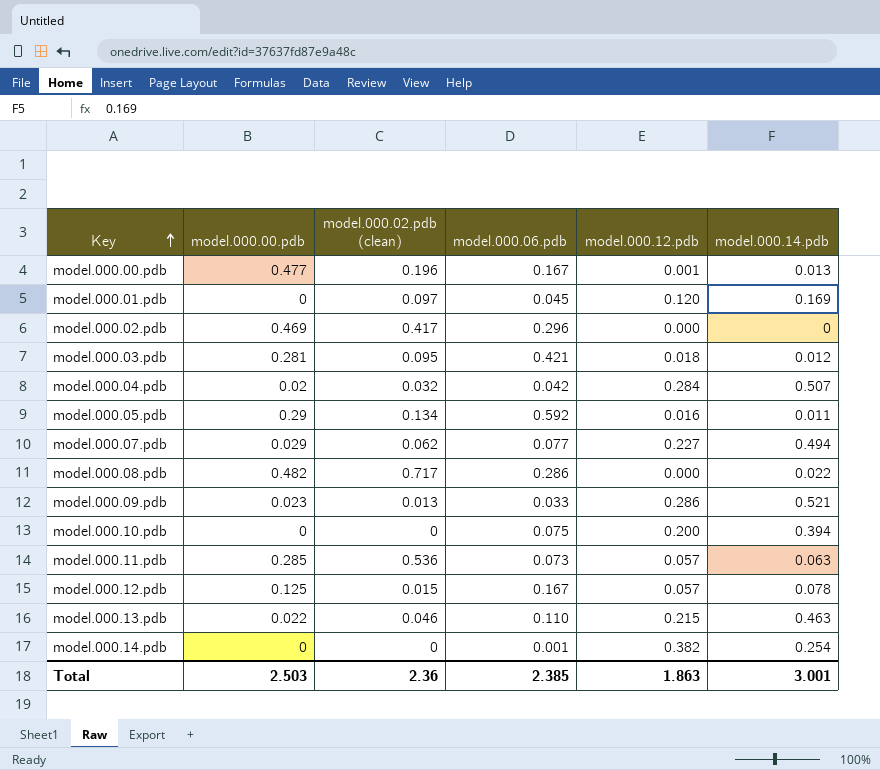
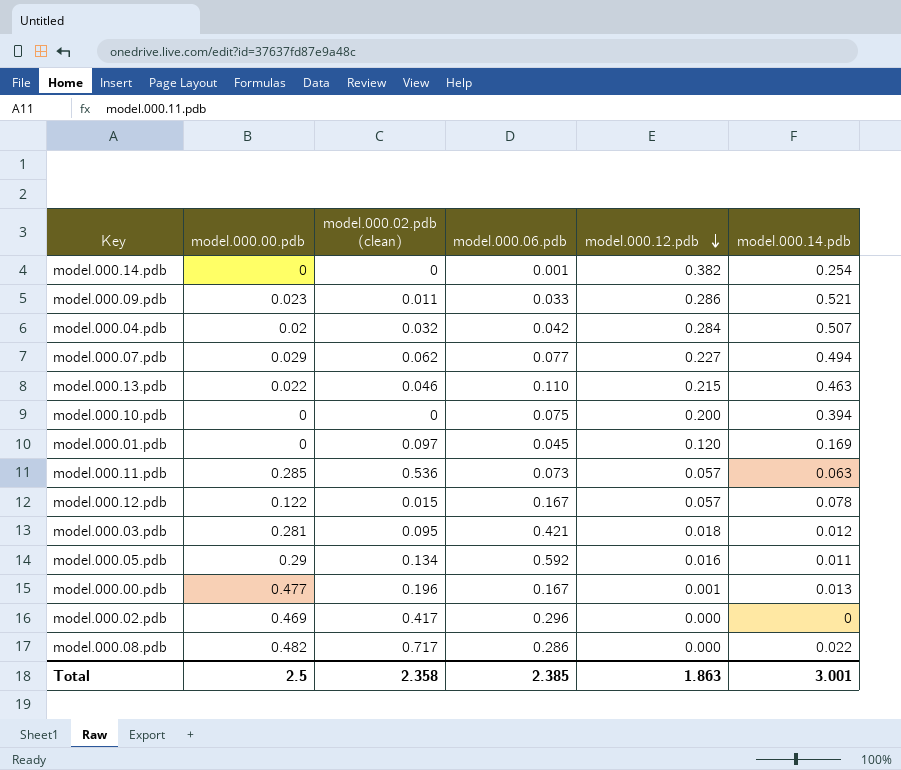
row order: Key ascending -> model.000.12.pdb descending
model.000.09.pdb | model.000.02.pdb (clean): 0.013 -> 0.011
model.000.12.pdb | model.000.00.pdb: 0.125 -> 0.122
Total | model.000.00.pdb: 2.503 -> 2.5
Total | model.000.02.pdb (clean): 2.36 -> 2.358

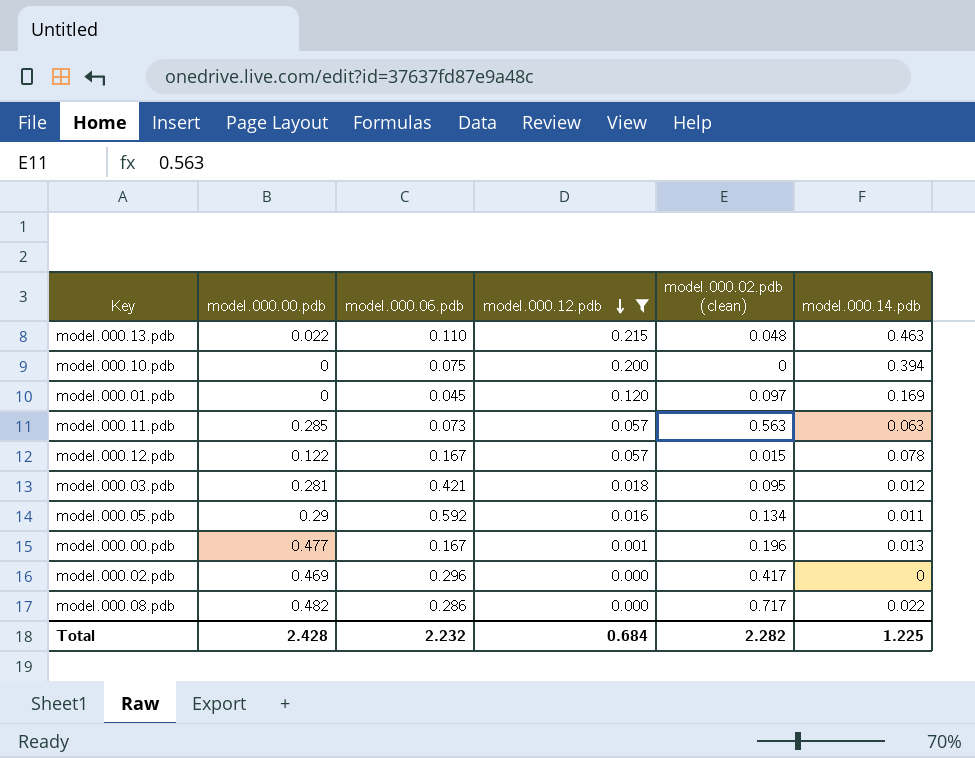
filter: none -> model.000.12.pdb <= 0.215
column model.000.02.pdb (clean) | position: 3 -> 5
model.000.13.pdb | model.000.02.pdb (clean): 0.046 -> 0.048
model.000.11.pdb | model.000.02.pdb (clean): 0.536 -> 0.563
Total | model.000.00.pdb: 2.5 -> 2.428
Total | model.000.06.pdb: 2.385 -> 2.232
Total | model.000.12.pdb: 1.863 -> 0.684
Total | model.000.02.pdb (clean): 2.358 -> 2.282
Total | model.000.14.pdb: 3.001 -> 1.225

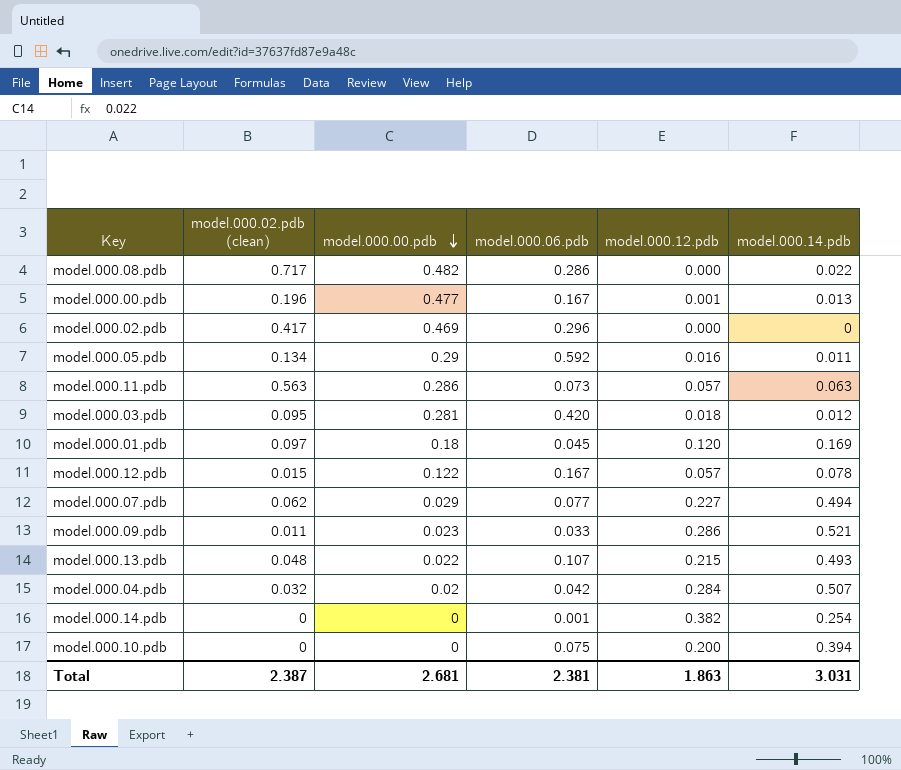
filter: model.000.12.pdb <= 0.215 -> none
row order: model.000.12.pdb descending -> model.000.00.pdb descending
column model.000.02.pdb (clean) | position: 5 -> 2
model.000.11.pdb | model.000.00.pdb: 0.285 -> 0.286
model.000.03.pdb | model.000.06.pdb: 0.421 -> 0.420
model.000.01.pdb | model.000.00.pdb: 0 -> 0.18
model.000.13.pdb | model.000.06.pdb: 0.110 -> 0.107
model.000.13.pdb | model.000.14.pdb: 0.463 -> 0.493
Total | model.000.02.pdb (clean): 2.282 -> 2.387
Total | model.000.00.pdb: 2.428 -> 2.681
Total | model.000.06.pdb: 2.232 -> 2.381
Total | model.000.12.pdb: 0.684 -> 1.863
Total | model.000.14.pdb: 1.225 -> 3.031

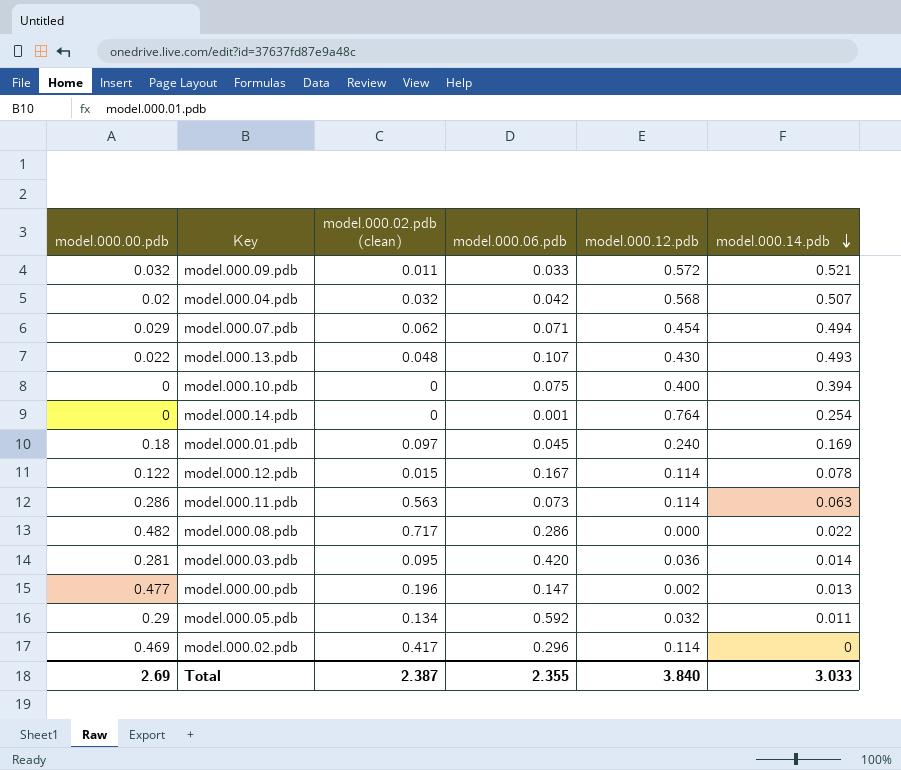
row order: model.000.00.pdb descending -> model.000.14.pdb descending
column model.000.00.pdb | position: 3 -> 1
model.000.09.pdb | model.000.00.pdb: 0.023 -> 0.032
model.000.09.pdb | model.000.12.pdb: 0.286 -> 0.572
model.000.04.pdb | model.000.12.pdb: 0.284 -> 0.568
model.000.07.pdb | model.000.06.pdb: 0.077 -> 0.071
model.000.07.pdb | model.000.12.pdb: 0.227 -> 0.454
model.000.13.pdb | model.000.12.pdb: 0.215 -> 0.430
model.000.10.pdb | model.000.12.pdb: 0.200 -> 0.400
model.000.14.pdb | model.000.12.pdb: 0.382 -> 0.764
model.000.01.pdb | model.000.12.pdb: 0.120 -> 0.240
model.000.12.pdb | model.000.12.pdb: 0.057 -> 0.114
model.000.11.pdb | model.000.12.pdb: 0.057 -> 0.114
model.000.03.pdb | model.000.12.pdb: 0.018 -> 0.036
model.000.03.pdb | model.000.14.pdb: 0.012 -> 0.014
model.000.00.pdb | model.000.06.pdb: 0.167 -> 0.147
model.000.00.pdb | model.000.12.pdb: 0.001 -> 0.002
model.000.05.pdb | model.000.12.pdb: 0.016 -> 0.032
model.000.02.pdb | model.000.12.pdb: 0.000 -> 0.114
Total | model.000.00.pdb: 2.681 -> 2.69
Total | model.000.06.pdb: 2.381 -> 2.355
Total | model.000.12.pdb: 1.863 -> 3.840
Total | model.000.14.pdb: 3.031 -> 3.033

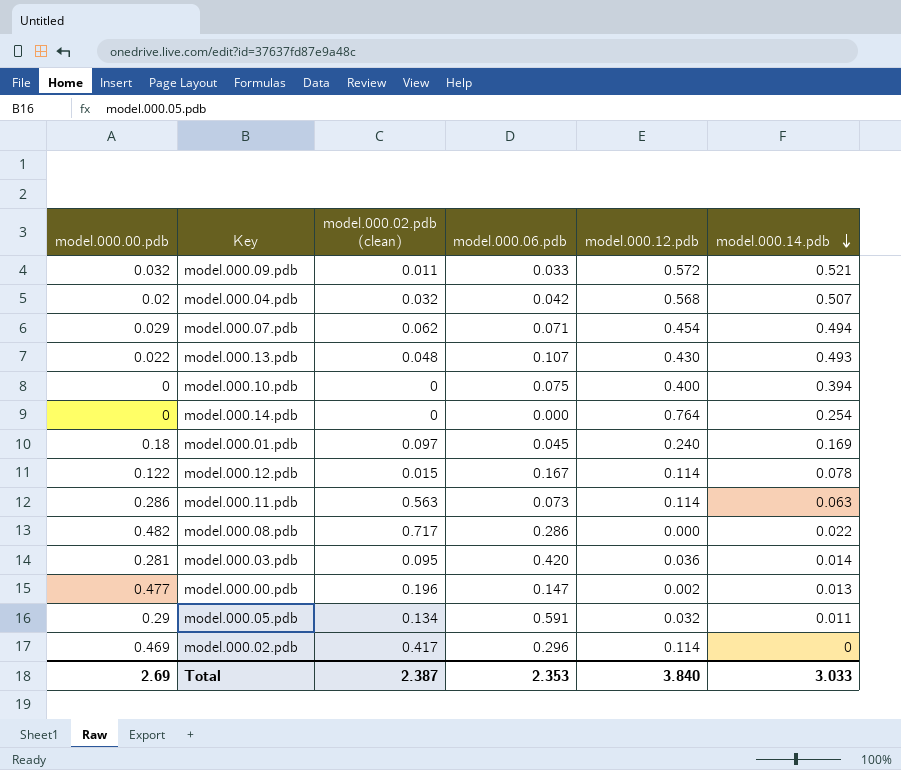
model.000.14.pdb | model.000.06.pdb: 0.001 -> 0.000
model.000.05.pdb | model.000.06.pdb: 0.592 -> 0.591
Total | model.000.06.pdb: 2.355 -> 2.353

